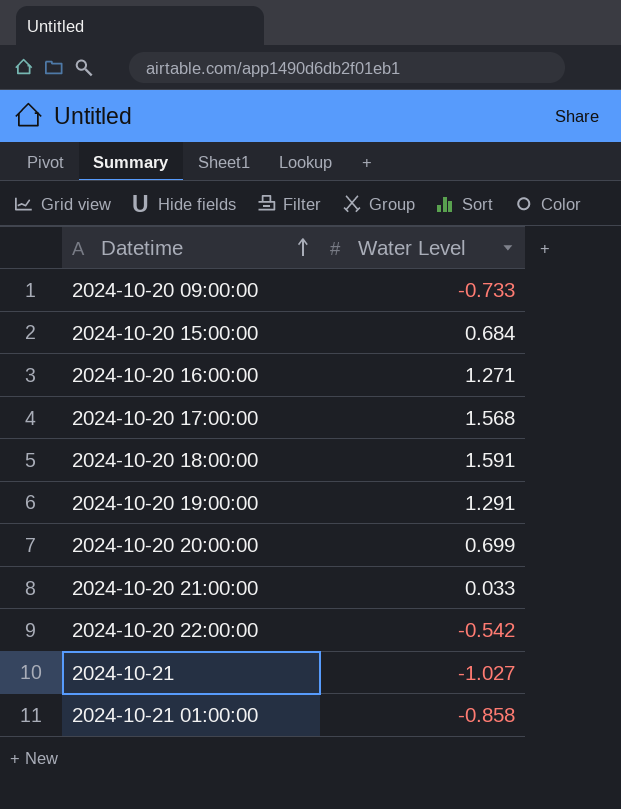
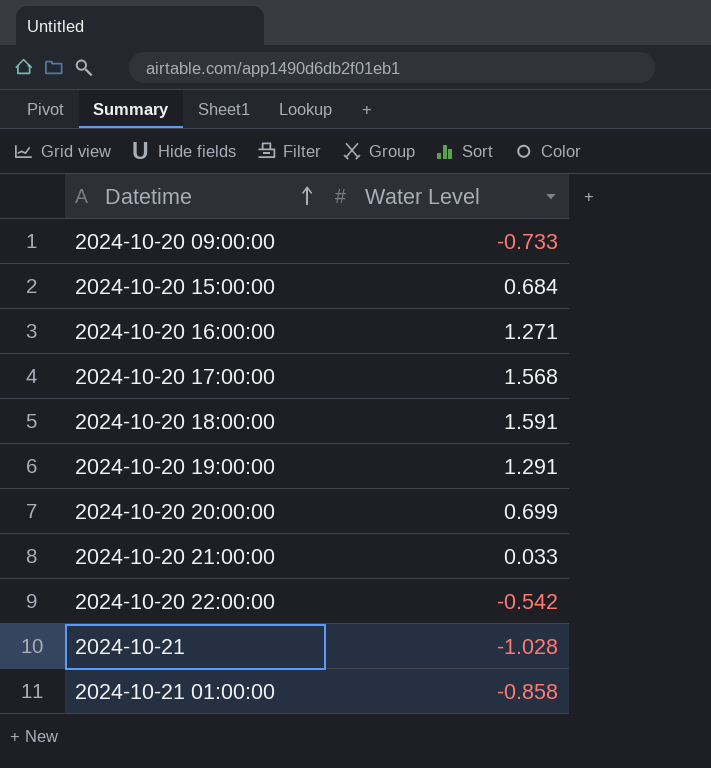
2024-10-21 | Water Level: -1.027 -> -1.028

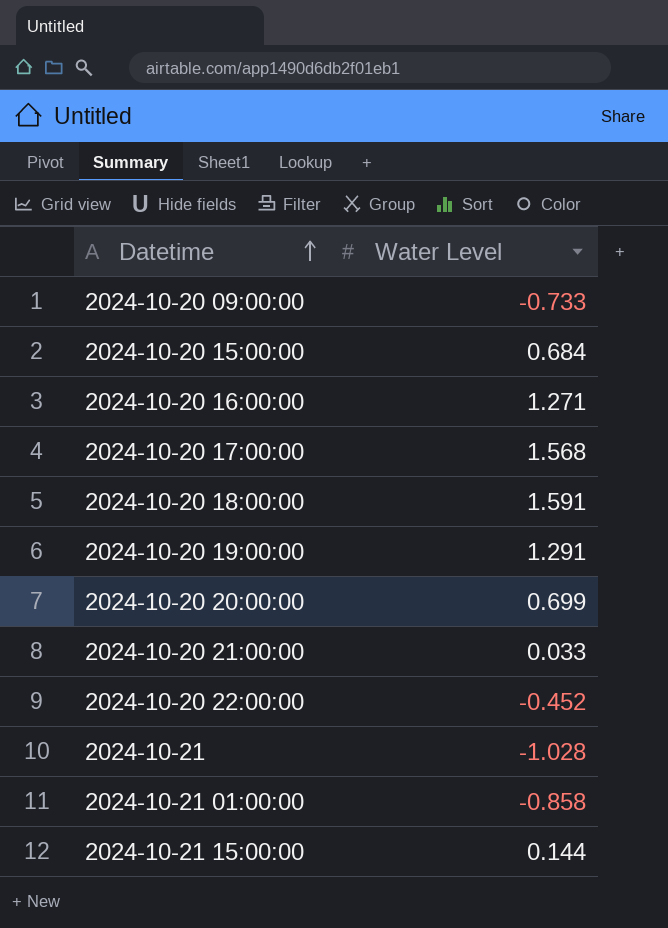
2024-10-20 22:00:00 | Water Level: -0.542 -> -0.452
row 2024-10-21 15:00:00: none -> 0.144

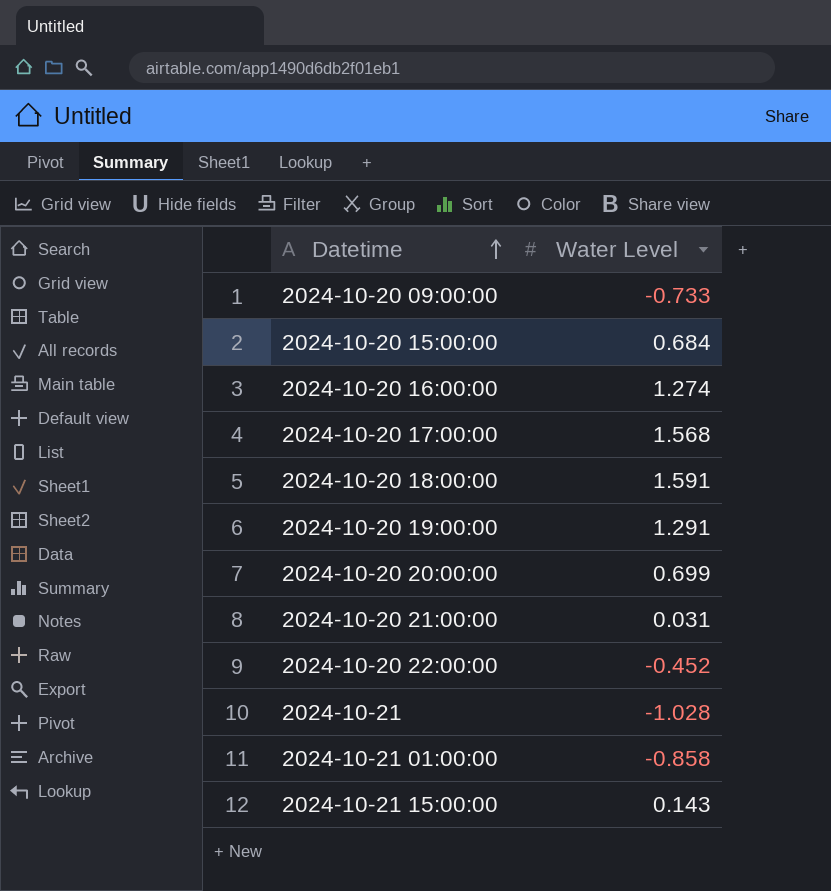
2024-10-20 16:00:00 | Water Level: 1.271 -> 1.274
2024-10-20 21:00:00 | Water Level: 0.033 -> 0.031
2024-10-21 15:00:00 | Water Level: 0.144 -> 0.143

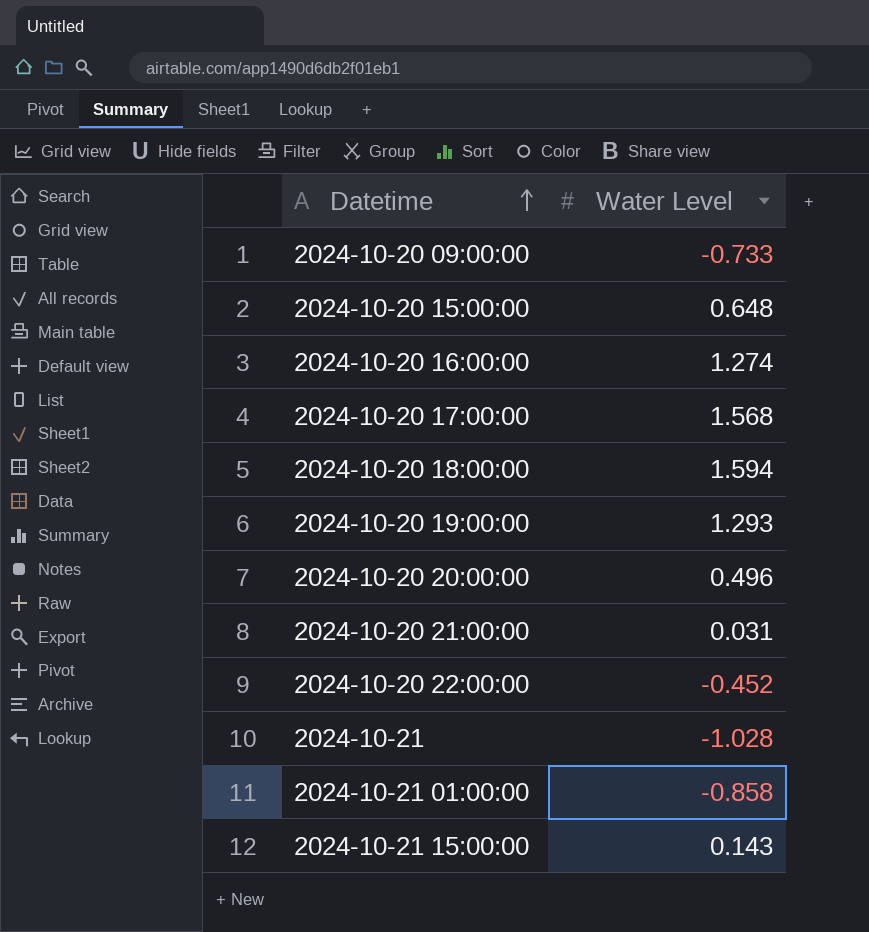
2024-10-20 15:00:00 | Water Level: 0.684 -> 0.648
2024-10-20 18:00:00 | Water Level: 1.591 -> 1.594
2024-10-20 19:00:00 | Water Level: 1.291 -> 1.293
2024-10-20 20:00:00 | Water Level: 0.699 -> 0.496

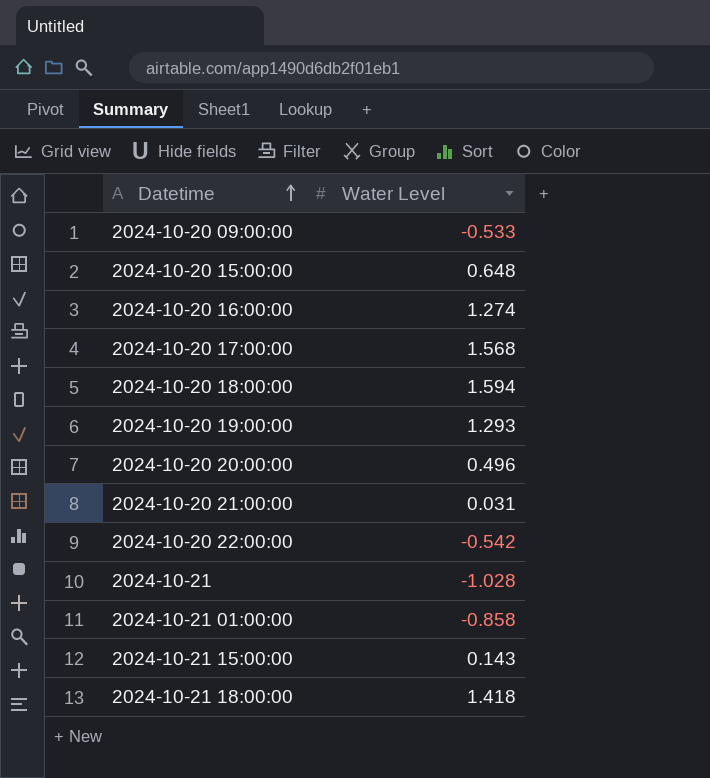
2024-10-20 09:00:00 | Water Level: -0.733 -> -0.533
2024-10-20 22:00:00 | Water Level: -0.452 -> -0.542
row 2024-10-21 18:00:00: none -> 1.418

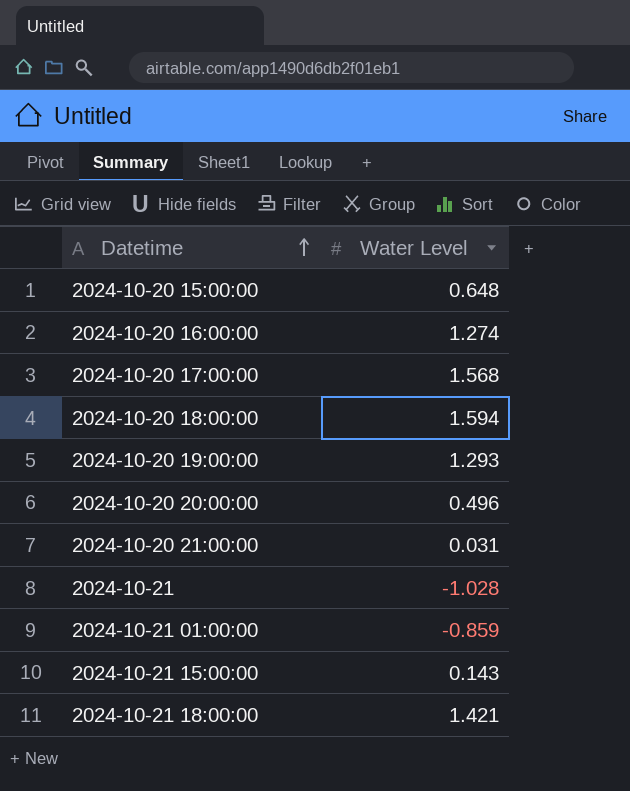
row 2024-10-20 09:00:00: -0.533 -> none
row 2024-10-20 22:00:00: -0.542 -> none
2024-10-21 01:00:00 | Water Level: -0.858 -> -0.859
2024-10-21 18:00:00 | Water Level: 1.418 -> 1.421

